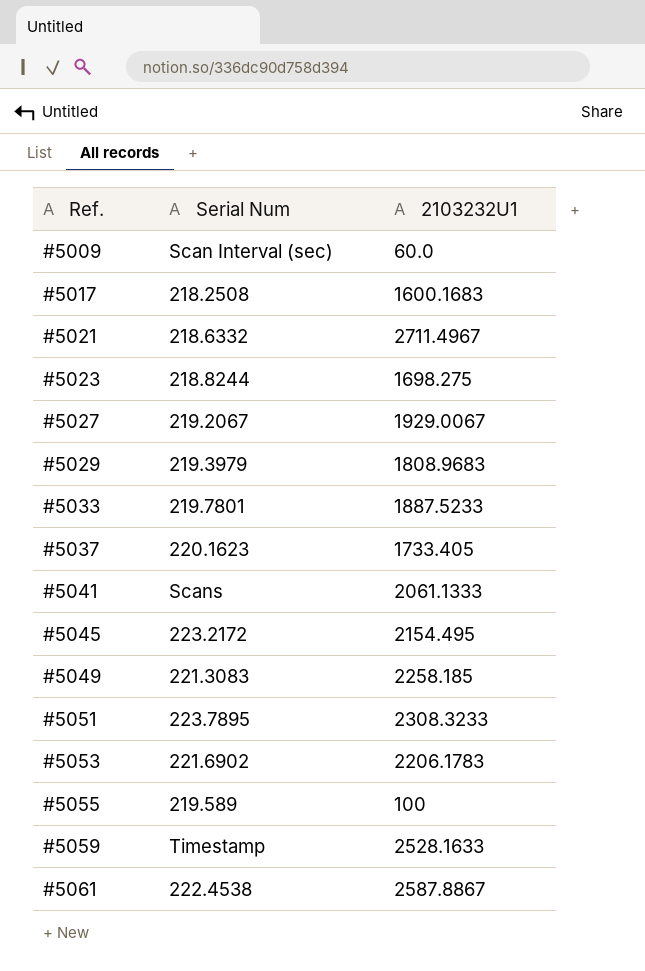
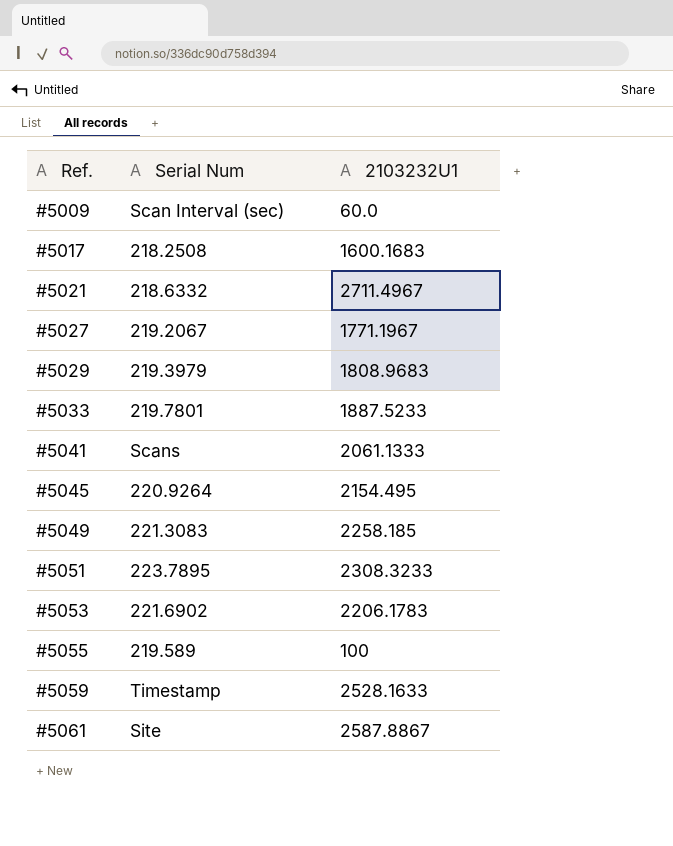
row #5023: 218.8244 | 1698.275 -> none
row #5037: 220.1623 | 1733.405 -> none
#5027 | 2103232U1: 1929.0067 -> 1771.1967
#5045 | Serial Num: 223.2172 -> 220.9264
#5061 | Serial Num: 222.4538 -> Site

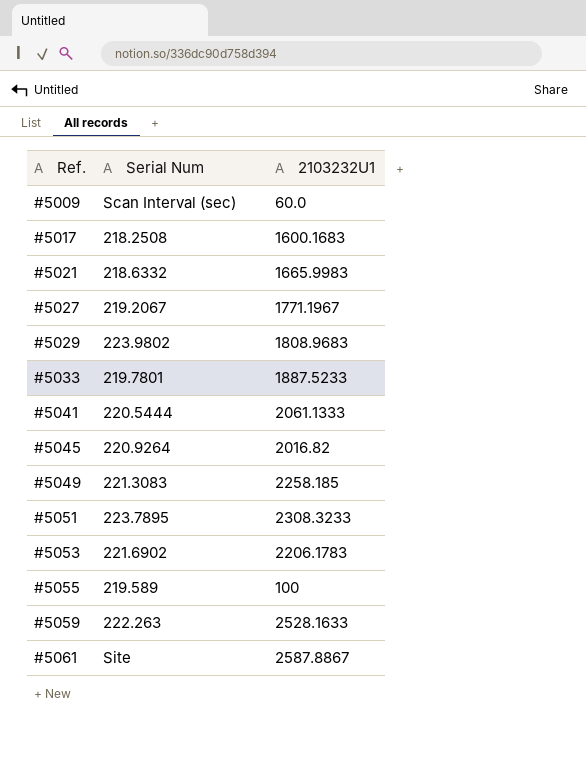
#5021 | 2103232U1: 2711.4967 -> 1665.9983
#5029 | Serial Num: 219.3979 -> 223.9802
#5041 | Serial Num: Scans -> 220.5444
#5045 | 2103232U1: 2154.495 -> 2016.82
#5059 | Serial Num: Timestamp -> 222.263

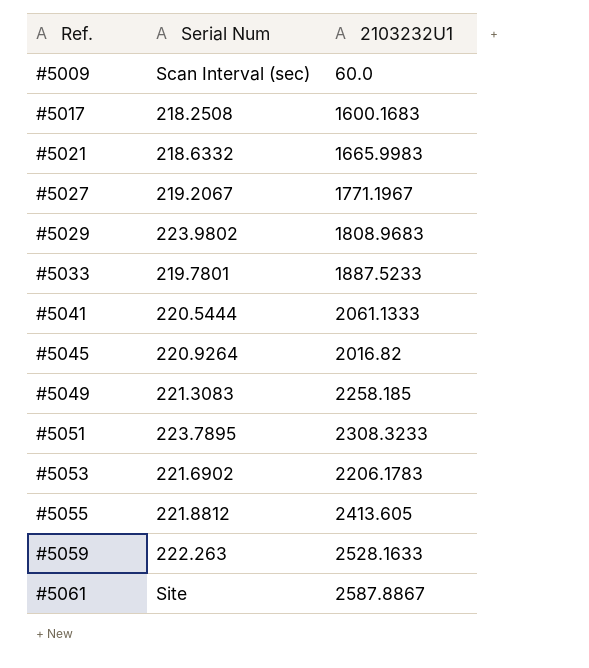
#5055 | Serial Num: 219.589 -> 221.8812
#5055 | 2103232U1: 100 -> 2413.605

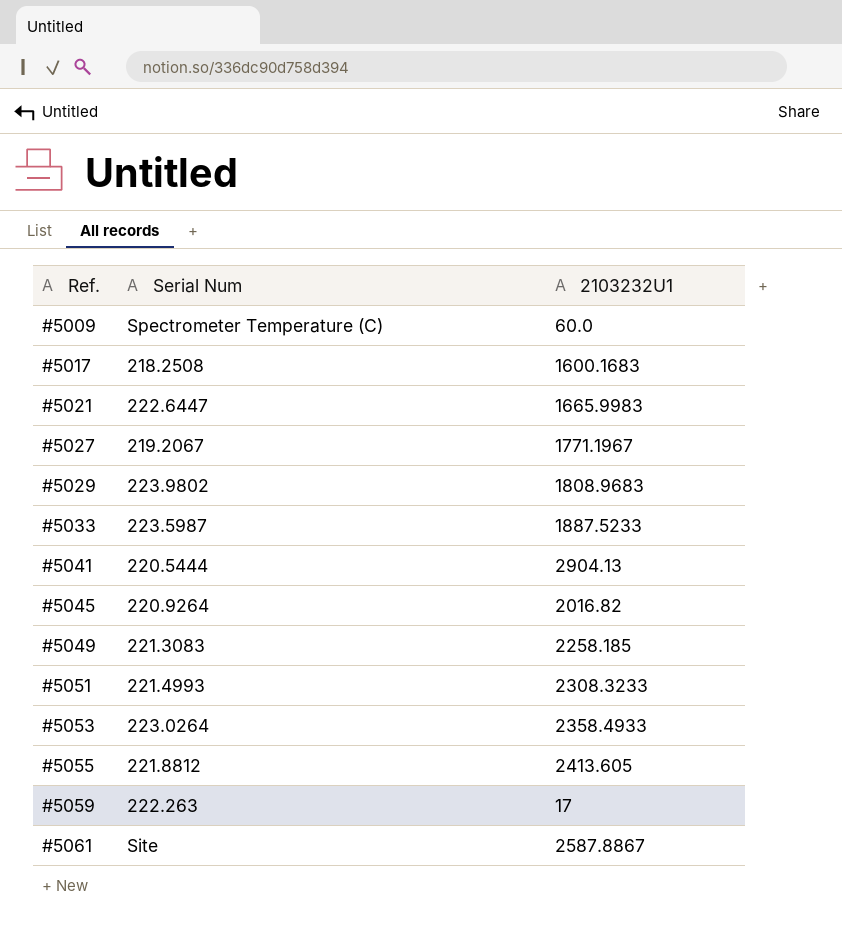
#5009 | Serial Num: Scan Interval (sec) -> Spectrometer Temperature (C)
#5021 | Serial Num: 218.6332 -> 222.6447
#5033 | Serial Num: 219.7801 -> 223.5987
#5041 | 2103232U1: 2061.1333 -> 2904.13
#5051 | Serial Num: 223.7895 -> 221.4993
#5053 | Serial Num: 221.6902 -> 223.0264
#5053 | 2103232U1: 2206.1783 -> 2358.4933
#5059 | 2103232U1: 2528.1633 -> 17

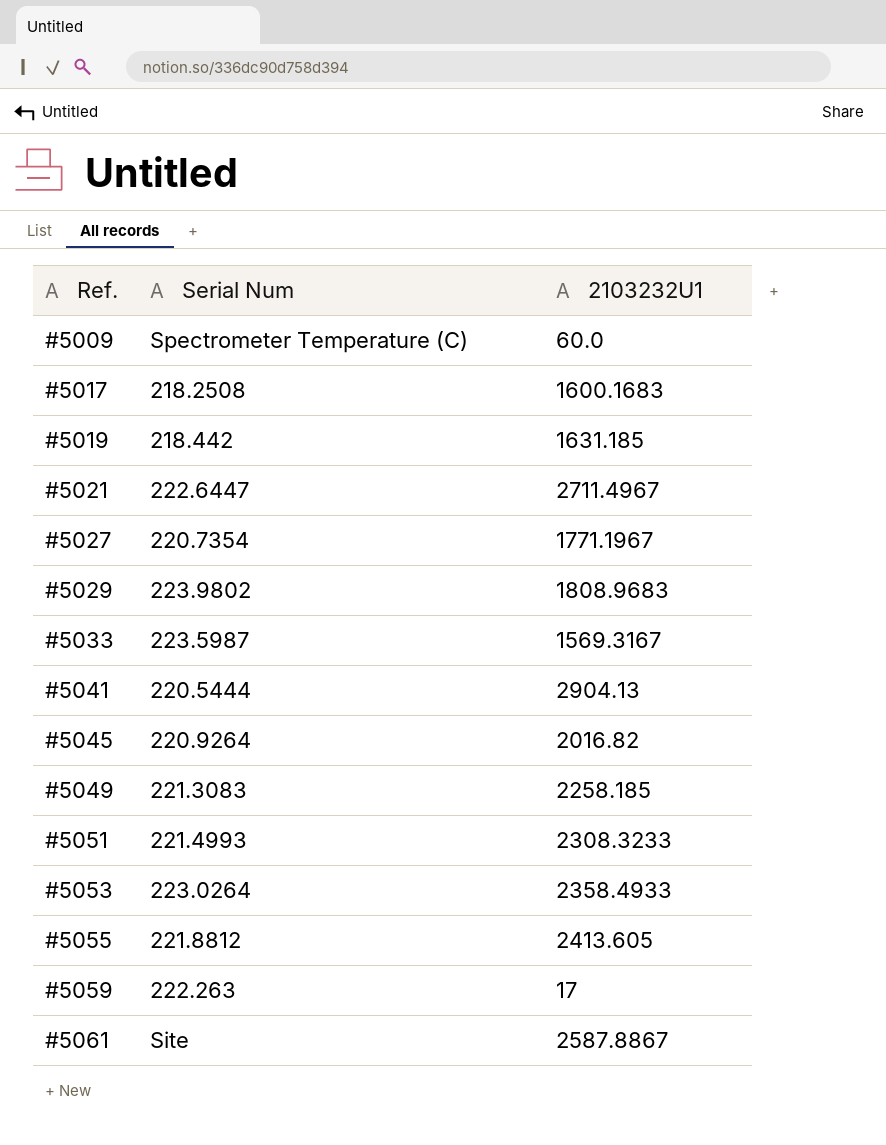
row #5019: none -> 218.442 | 1631.185
#5021 | 2103232U1: 1665.9983 -> 2711.4967
#5027 | Serial Num: 219.2067 -> 220.7354
#5033 | 2103232U1: 1887.5233 -> 1569.3167

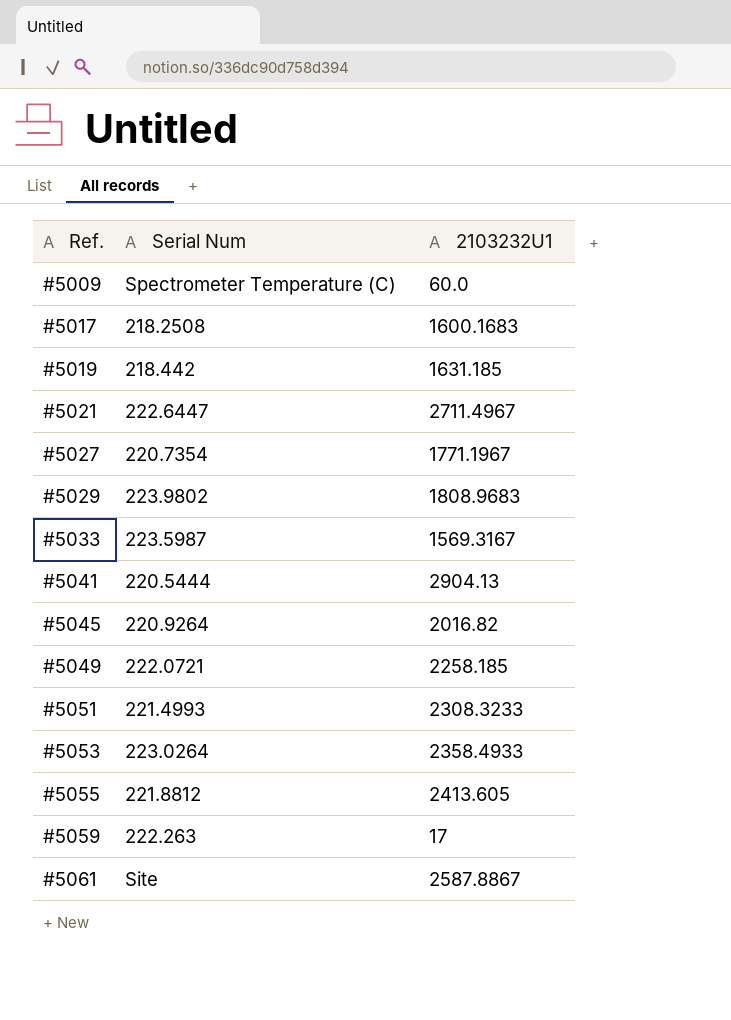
#5049 | Serial Num: 221.3083 -> 222.0721

